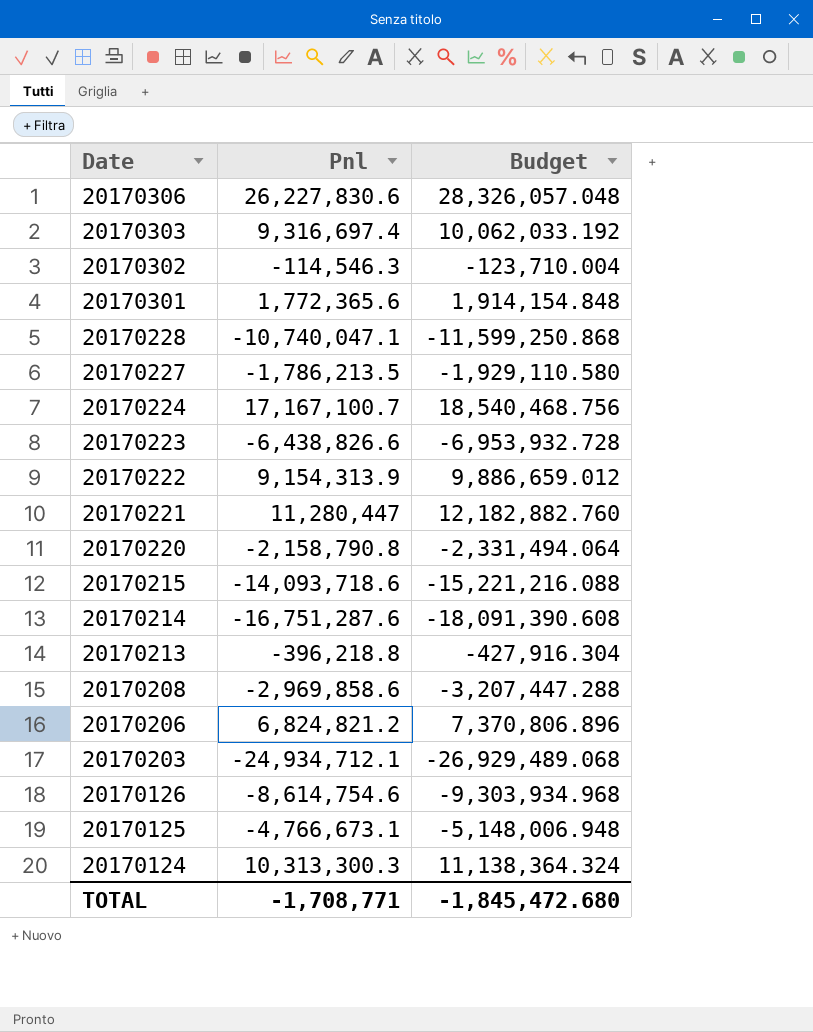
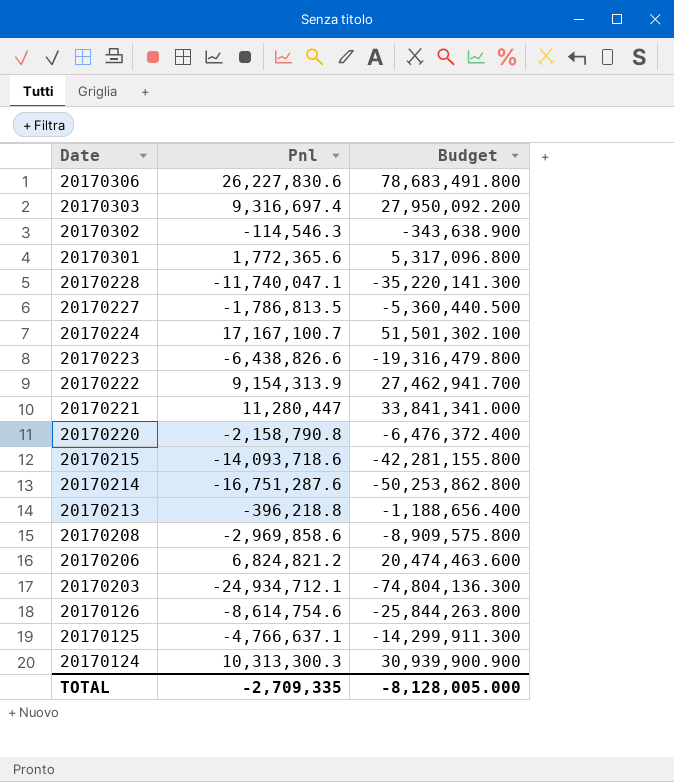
column Budget | formula: [Pnl] * 1.08 -> [Pnl] * 3
20170228 | Pnl: -10,740,047.1 -> -11,740,047.1
20170227 | Pnl: -1,786,213.5 -> -1,786,813.5
20170125 | Pnl: -4,766,673.1 -> -4,766,637.1
TOTAL | Pnl: -1,708,771 -> -2,709,335
TOTAL | Budget: -1,845,472.680 -> -8,128,005.000

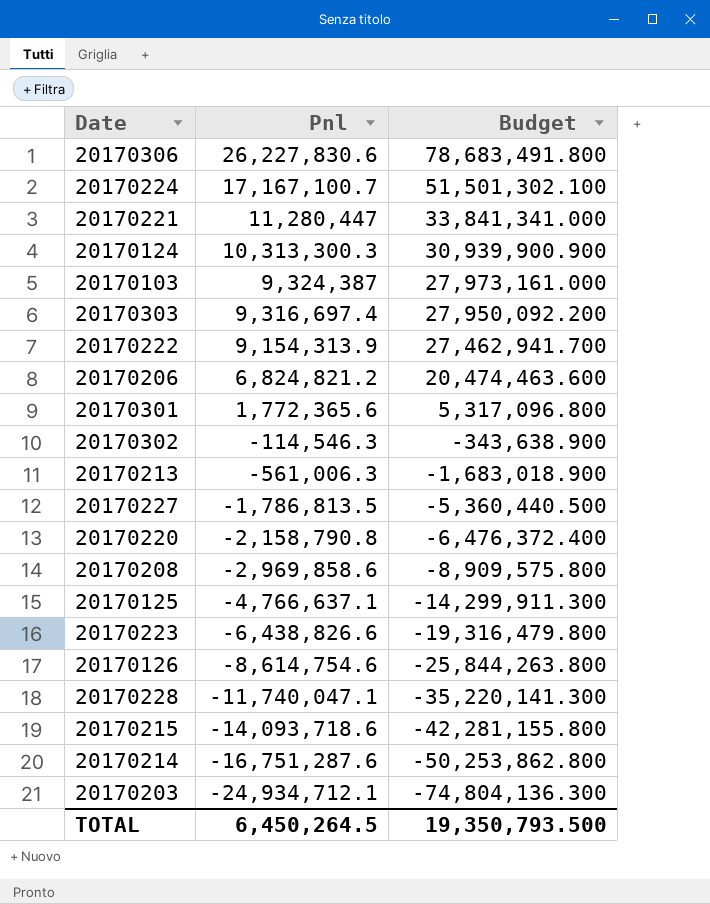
row order: Date descending -> Pnl descending
row 20170103: none -> 9,324,387 | 27,973,161.000
20170213 | Pnl: -396,218.8 -> -561,006.3
20170213 | Budget: -1,188,656.400 -> -1,683,018.900
TOTAL | Pnl: -2,709,335 -> 6,450,264.5
TOTAL | Budget: -8,128,005.000 -> 19,350,793.500

